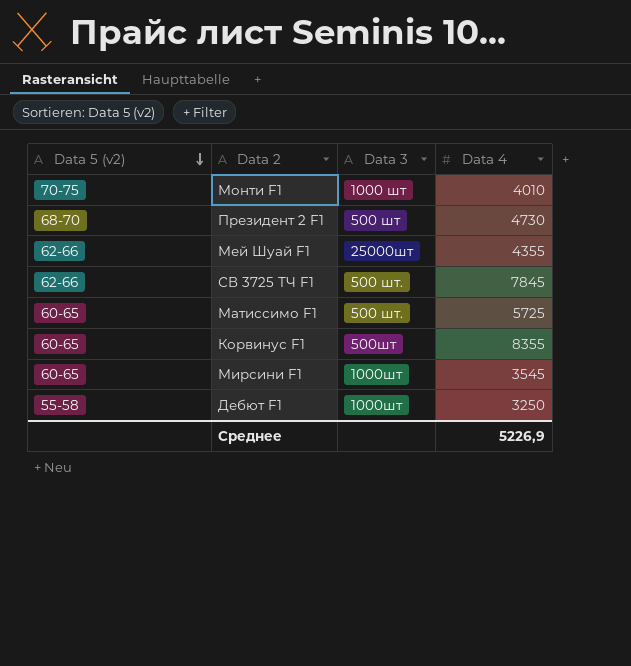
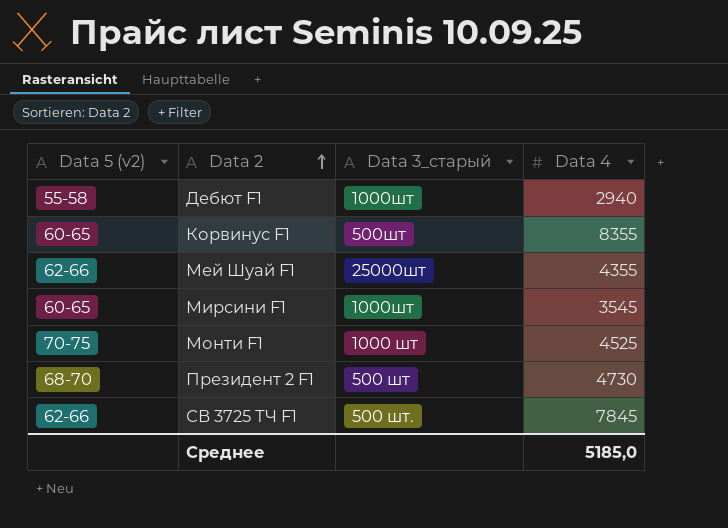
row order: Data 5 (v2) descending -> Data 2 ascending
column name: Data 3 -> Data 3_старый
row Матиссимо F1: 60-65 | 500 шт. | 5725 -> none
Дебют F1 | Data 4: 3250 -> 2940
Монти F1 | Data 4: 4010 -> 4525
Среднее | Data 4: 5226,9 -> 5185,0

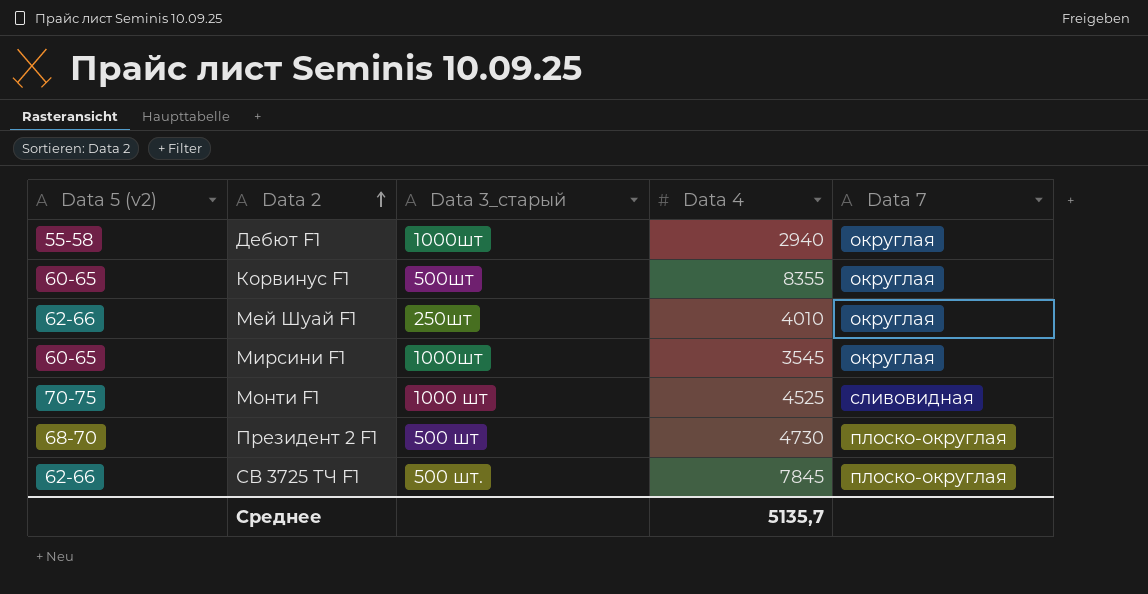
column Data 7 | position: none -> 5
Мей Шуай F1 | Data 3_старый: 25000шт -> 250шт
Мей Шуай F1 | Data 4: 4355 -> 4010
Среднее | Data 4: 5185,0 -> 5135,7

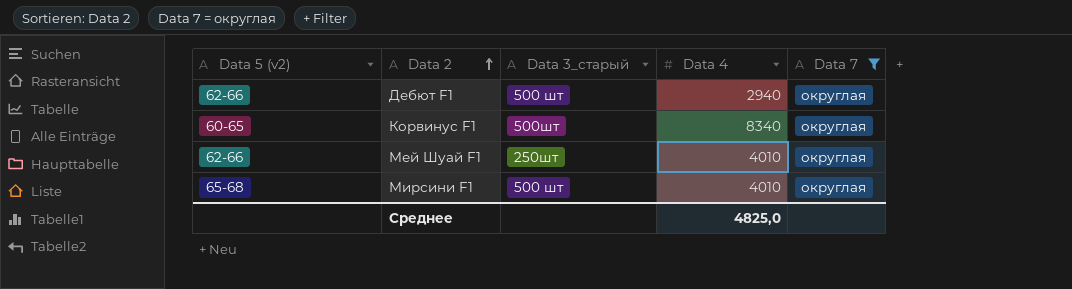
filter: none -> Data 7 = округлая
Дебют F1 | Data 5 (v2): 55-58 -> 62-66
Дебют F1 | Data 3_старый: 1000шт -> 500 шт
Корвинус F1 | Data 4: 8355 -> 8340
Мирсини F1 | Data 5 (v2): 60-65 -> 65-68
Мирсини F1 | Data 3_старый: 1000шт -> 500 шт
Мирсини F1 | Data 4: 3545 -> 4010
Среднее | Data 4: 5135,7 -> 4825,0

